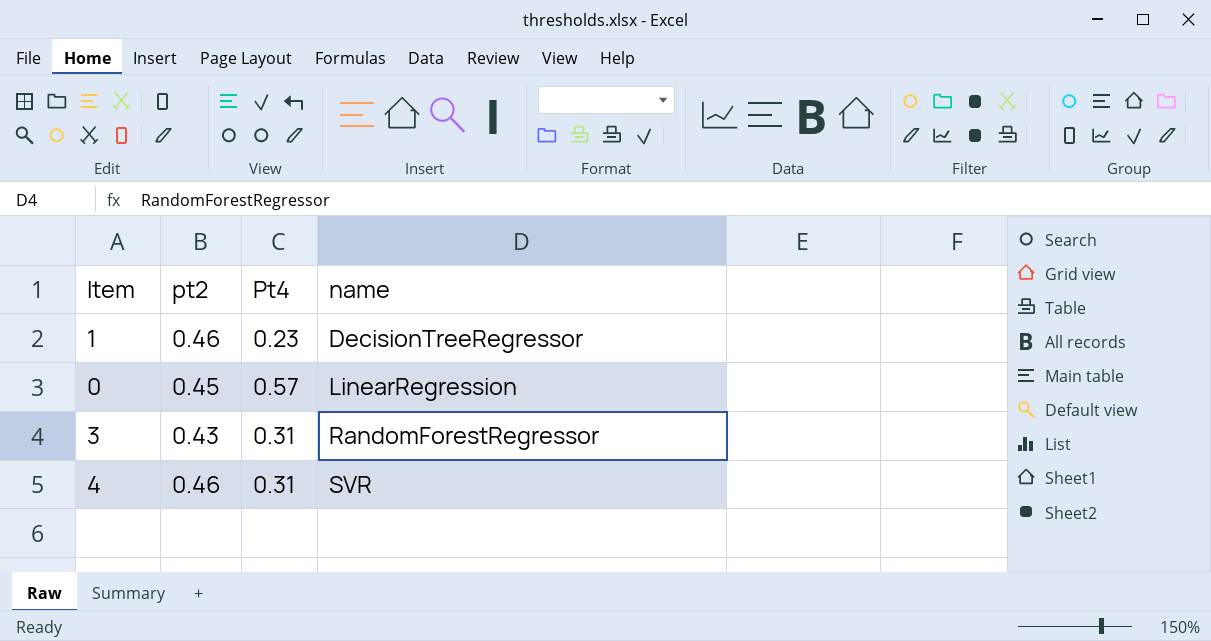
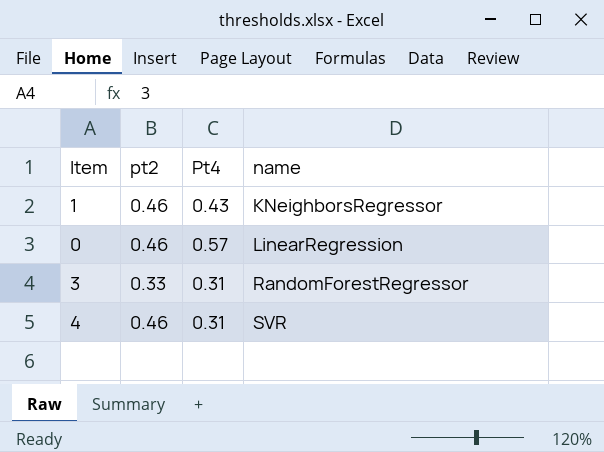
1 | Pt4: 0.23 -> 0.43
1 | name: DecisionTreeRegressor -> KNeighborsRegressor
0 | pt2: 0.45 -> 0.46
3 | pt2: 0.43 -> 0.33

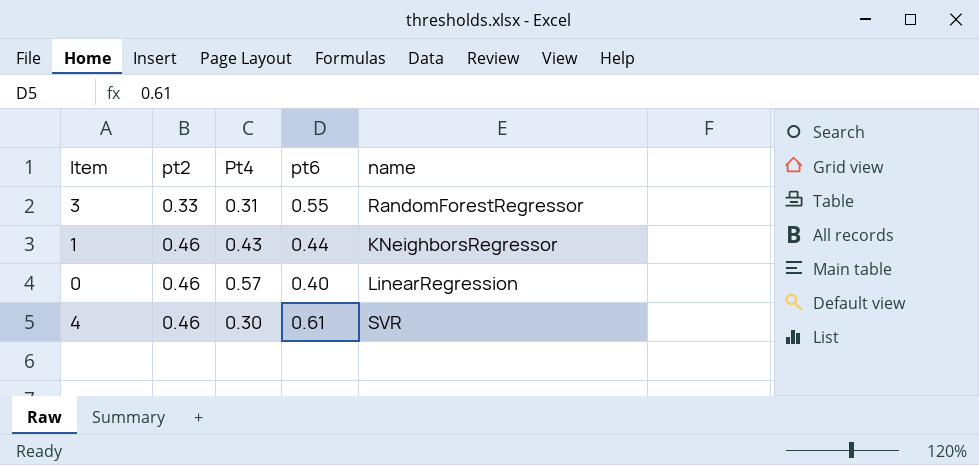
row order: name ascending -> pt2 ascending
column pt6 | position: none -> 4
4 | Pt4: 0.31 -> 0.30

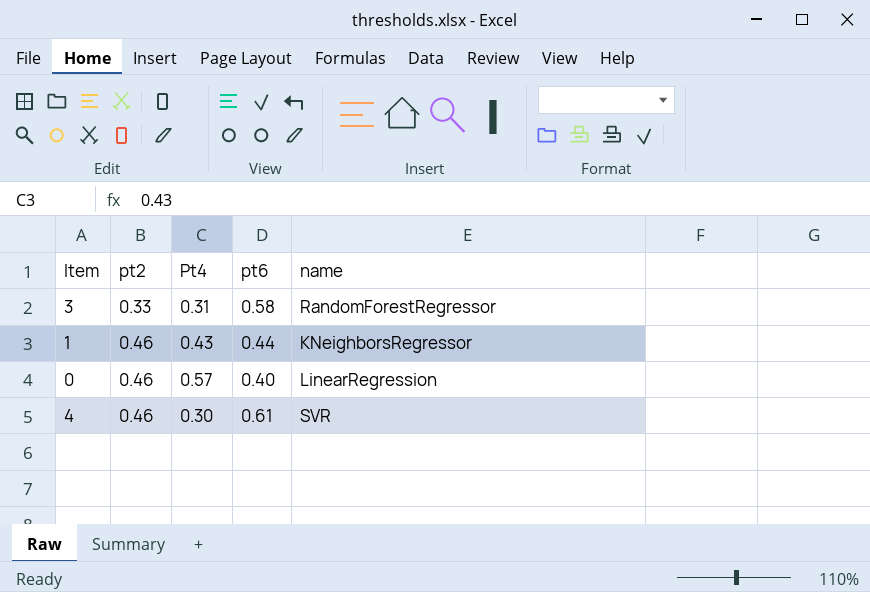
3 | pt6: 0.55 -> 0.58

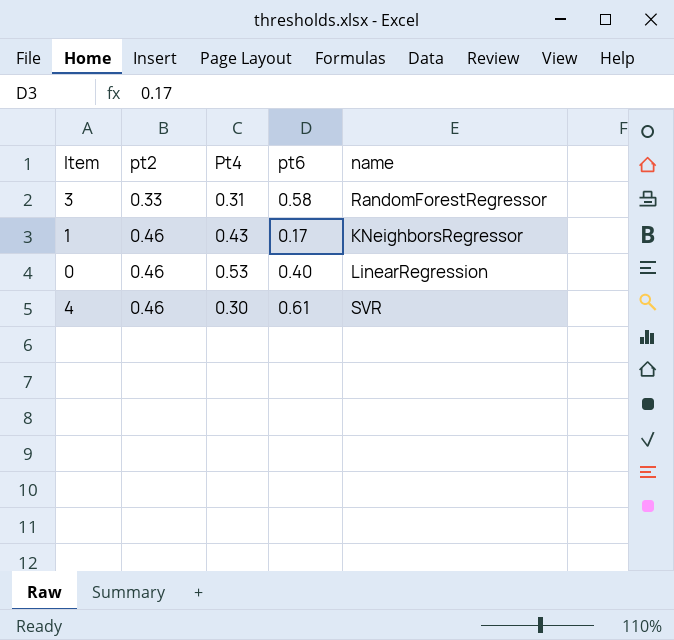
1 | pt6: 0.44 -> 0.17
0 | Pt4: 0.57 -> 0.53

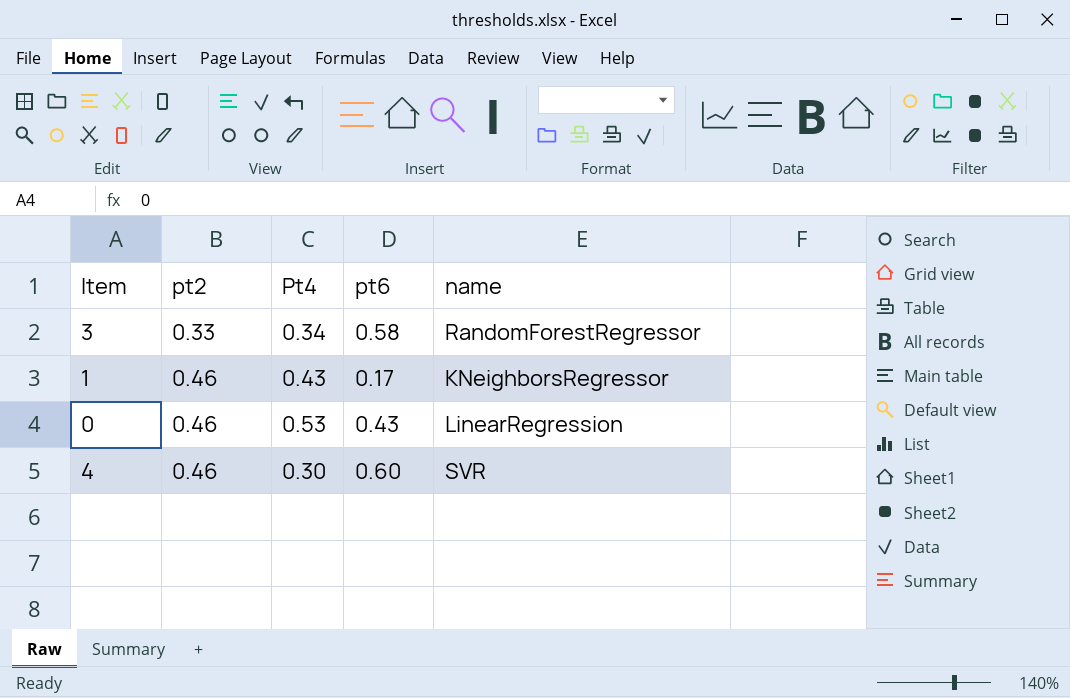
3 | Pt4: 0.31 -> 0.34
0 | pt6: 0.40 -> 0.43
4 | pt6: 0.61 -> 0.60

